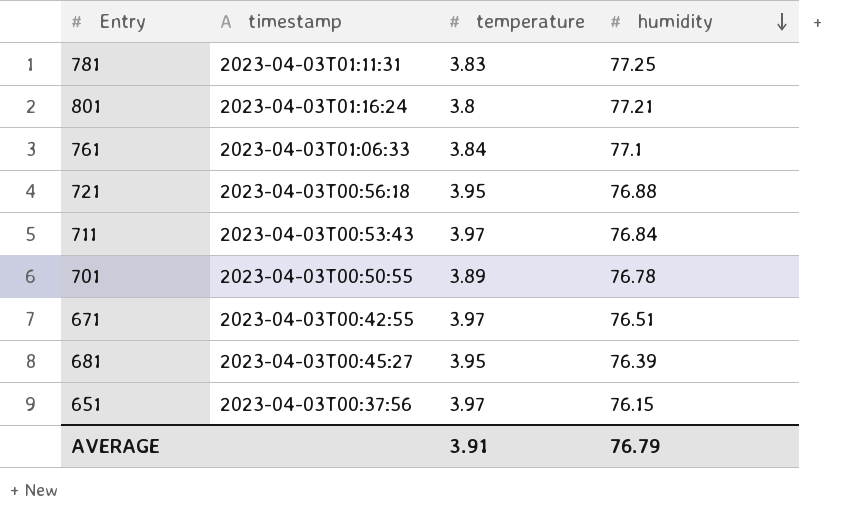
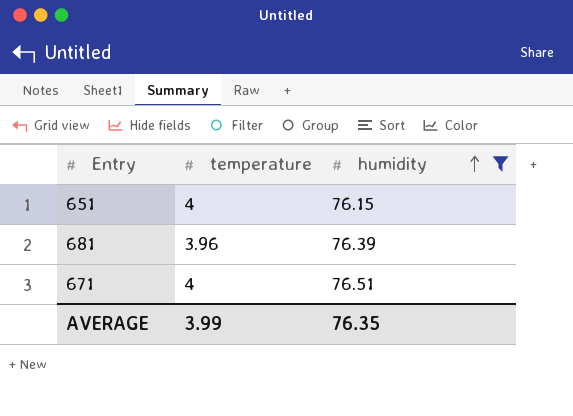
filter: none -> humidity <= 76.51
row order: humidity descending -> humidity ascending
column timestamp | position: 2 -> none
651 | temperature: 3.97 -> 4
681 | temperature: 3.95 -> 3.96
671 | temperature: 3.97 -> 4
AVERAGE | temperature: 3.91 -> 3.99
AVERAGE | humidity: 76.79 -> 76.35

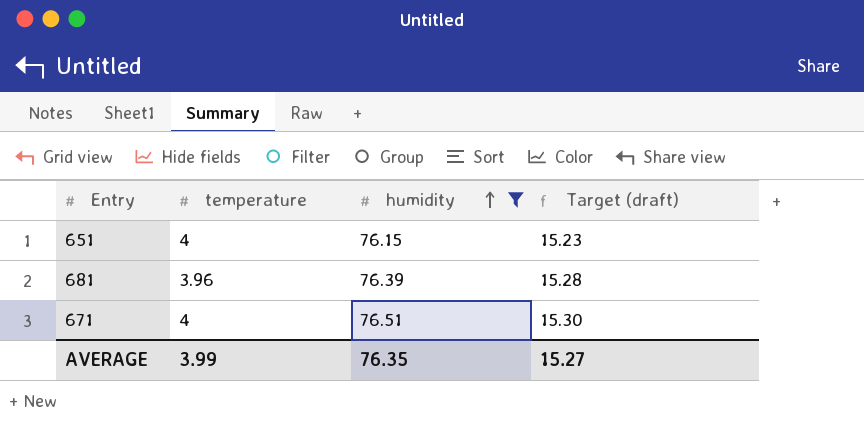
column Target (draft) | formula: none -> [humidity] * 0.2

